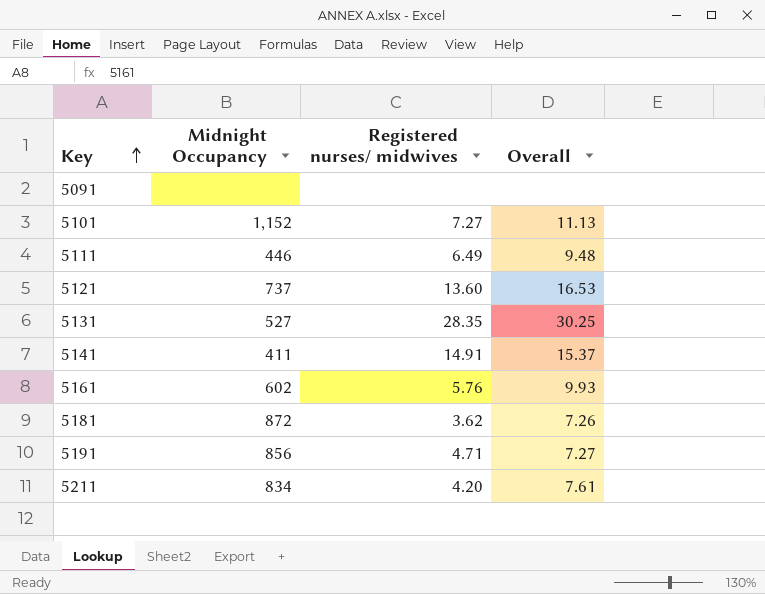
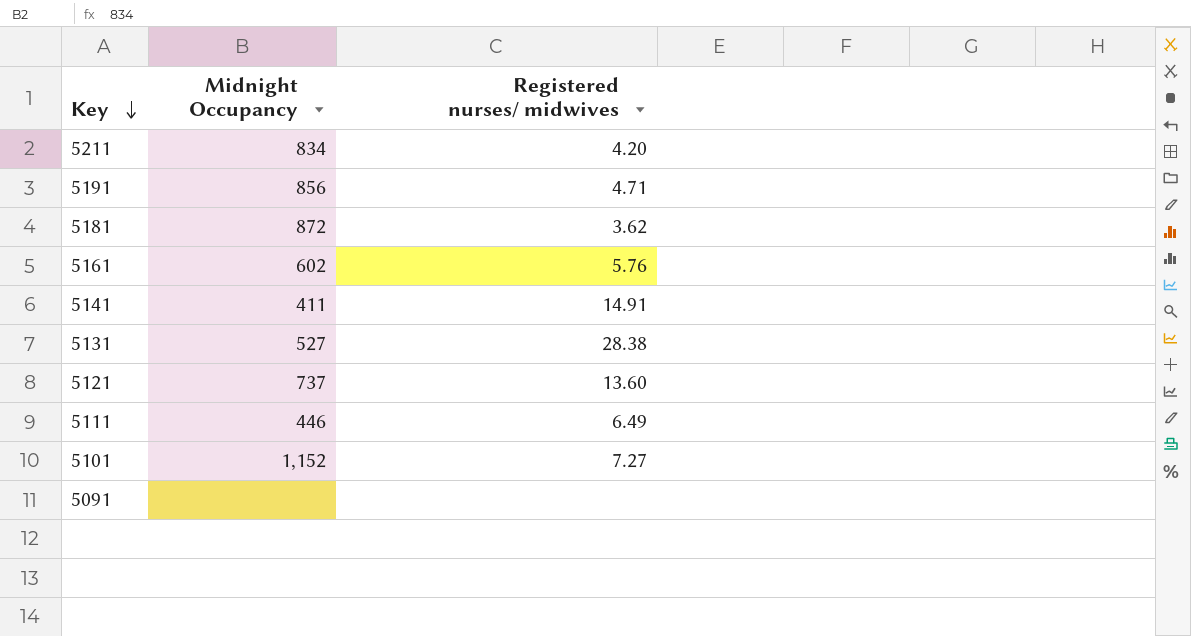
row order: Key ascending -> Key descending
column Overall | position: 4 -> none
5131 | Registered nurses/ midwives: 28.35 -> 28.38

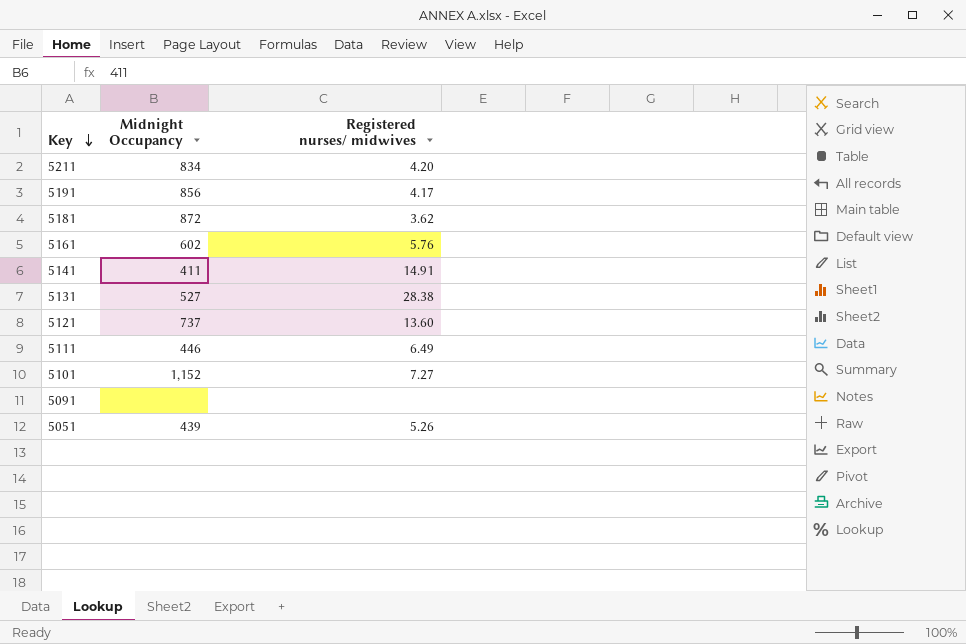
5191 | Registered nurses/ midwives: 4.71 -> 4.17
row 5051: none -> 439 | 5.26

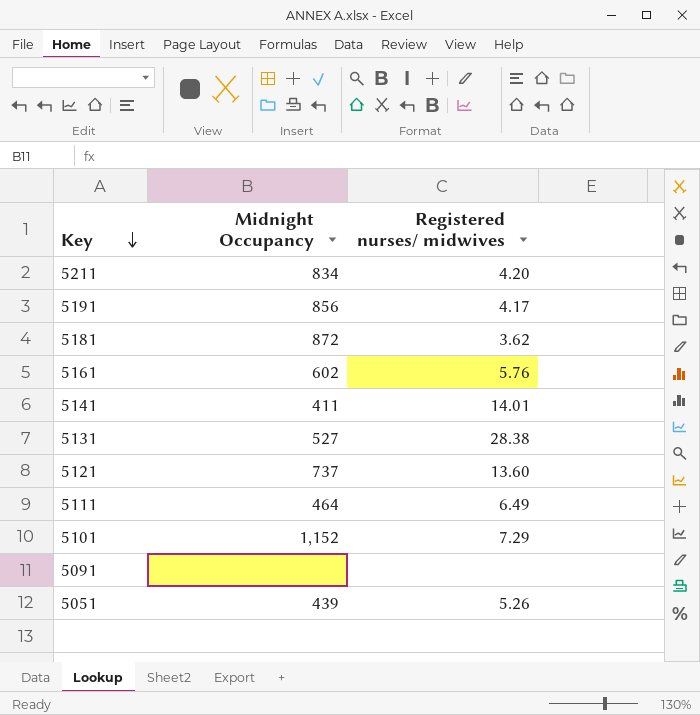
5141 | Registered nurses/ midwives: 14.91 -> 14.01
5111 | Midnight Occupancy: 446 -> 464
5101 | Registered nurses/ midwives: 7.27 -> 7.29

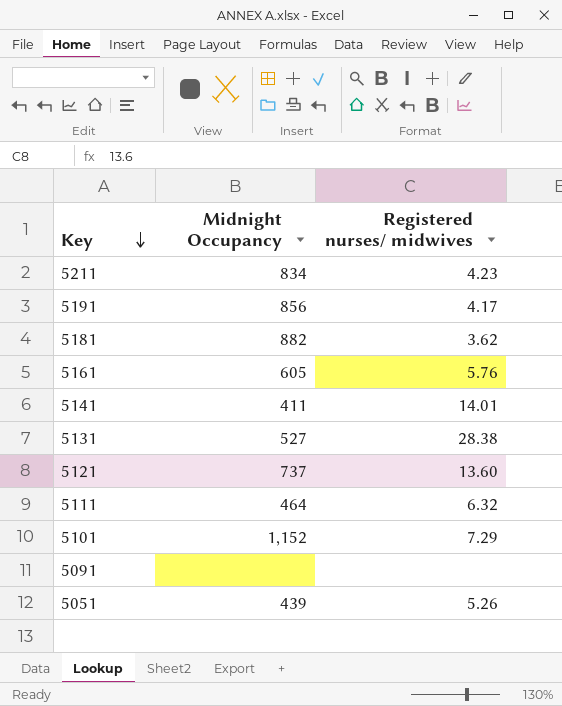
5211 | Registered nurses/ midwives: 4.20 -> 4.23
5181 | Midnight Occupancy: 872 -> 882
5161 | Midnight Occupancy: 602 -> 605
5111 | Registered nurses/ midwives: 6.49 -> 6.32

